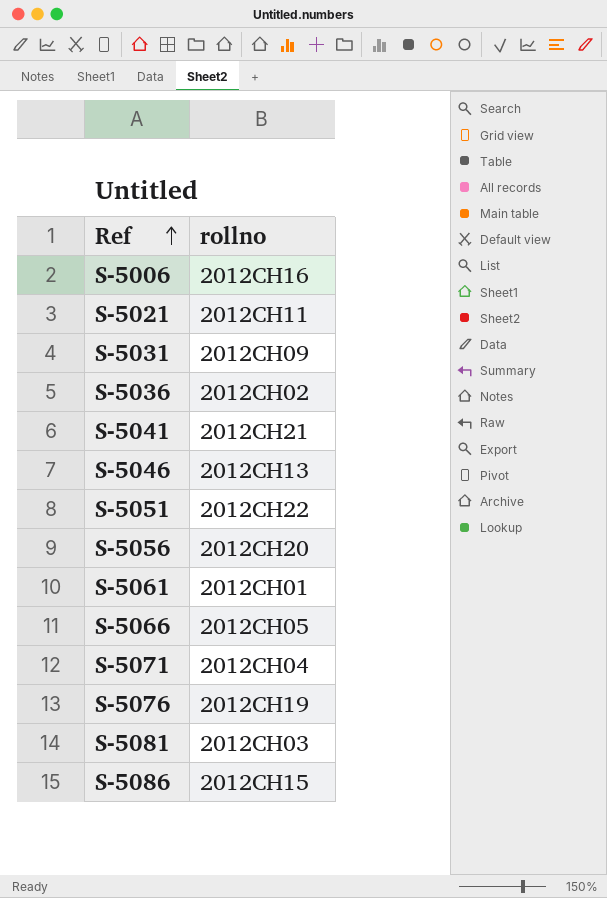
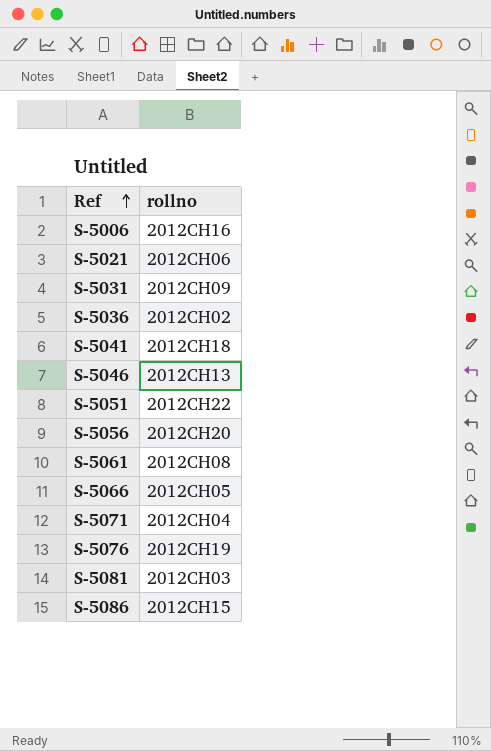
S-5021 | rollno: 2012CH11 -> 2012CH06
S-5041 | rollno: 2012CH21 -> 2012CH18
S-5061 | rollno: 2012CH01 -> 2012CH08

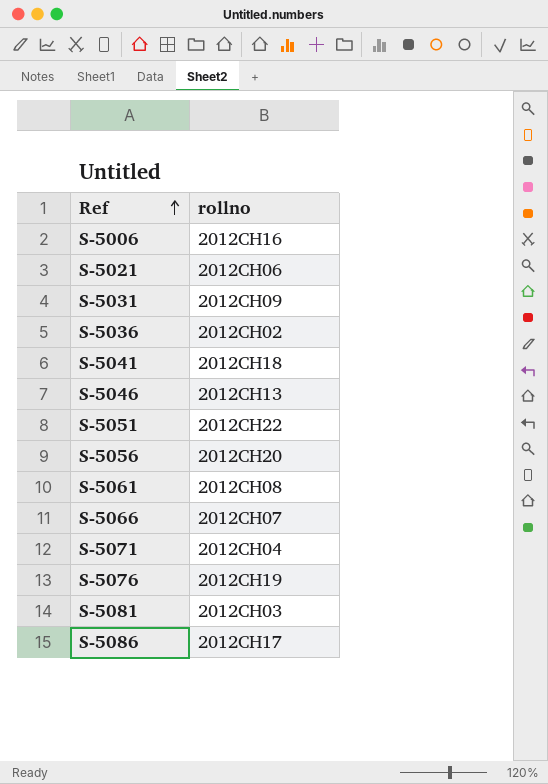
S-5066 | rollno: 2012CH05 -> 2012CH07
S-5086 | rollno: 2012CH15 -> 2012CH17

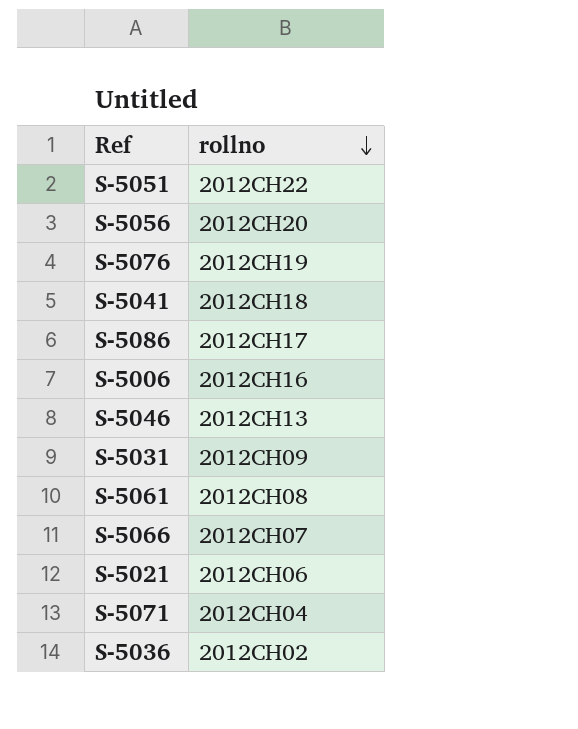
row order: Ref ascending -> rollno descending
row S-5081: 2012CH03 -> none

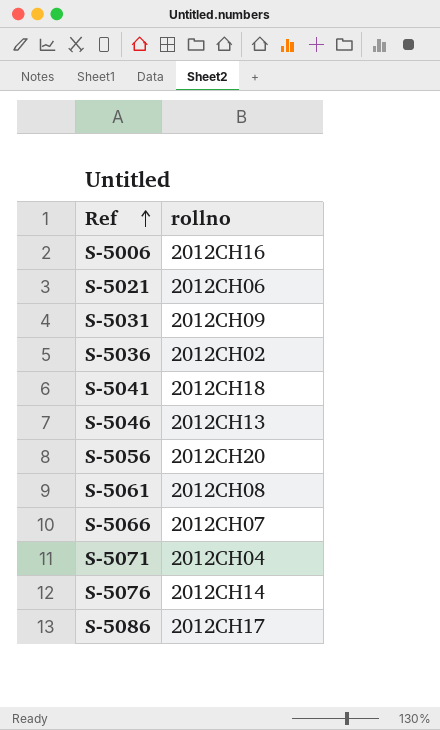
row order: rollno descending -> Ref ascending
row S-5051: 2012CH22 -> none
S-5076 | rollno: 2012CH19 -> 2012CH14

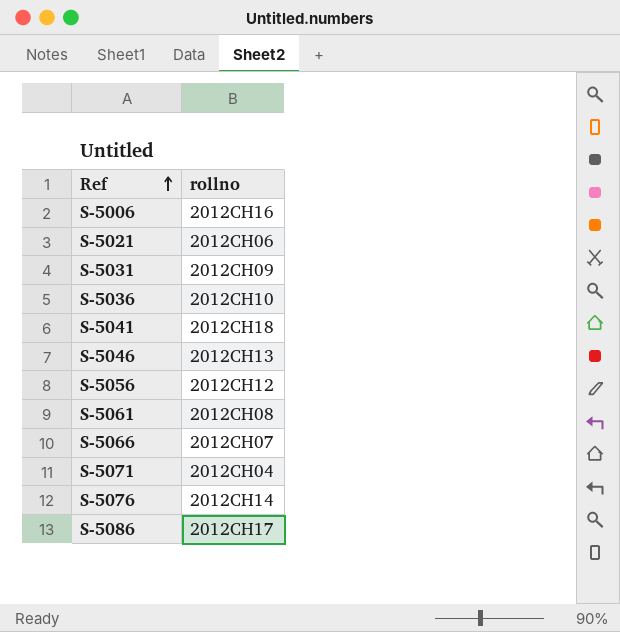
S-5036 | rollno: 2012CH02 -> 2012CH10
S-5056 | rollno: 2012CH20 -> 2012CH12

